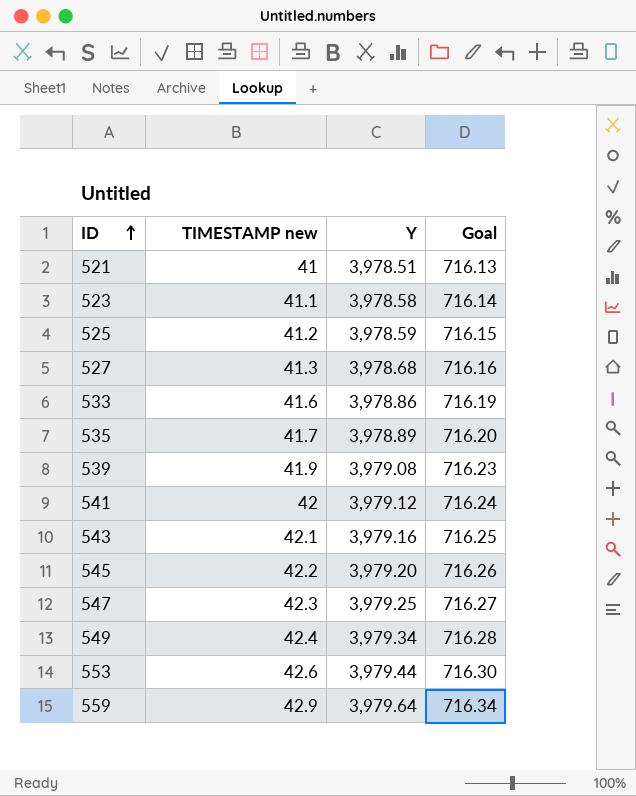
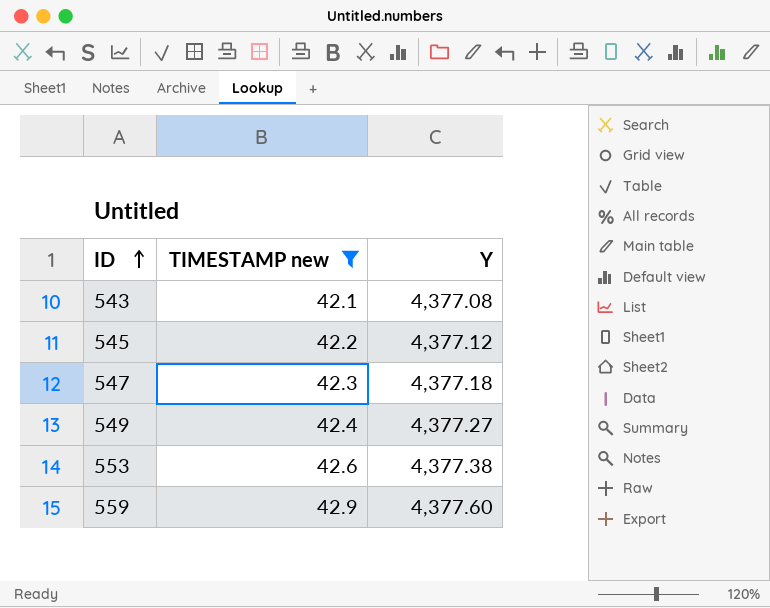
filter: none -> TIMESTAMP new >= 42.1
column Goal | formula: [Y] * 0.18 -> none
543 | Y: 3,979.16 -> 4,377.08
545 | Y: 3,979.20 -> 4,377.12
547 | Y: 3,979.25 -> 4,377.18
549 | Y: 3,979.34 -> 4,377.27
553 | Y: 3,979.44 -> 4,377.38
559 | Y: 3,979.64 -> 4,377.60

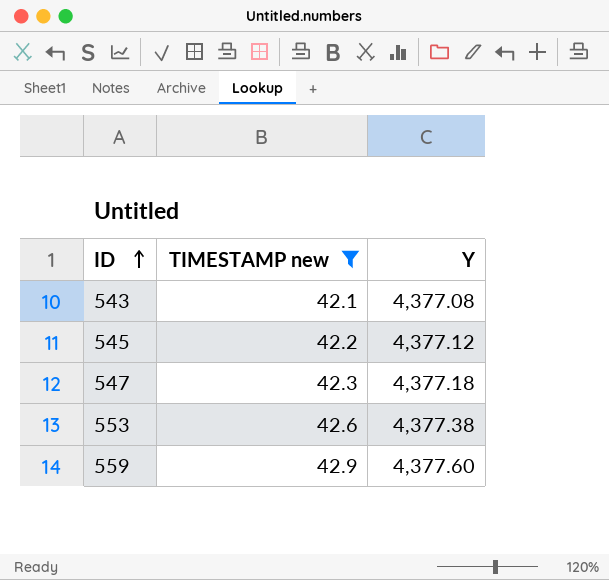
row 549: 42.4 | 4,377.27 -> none

